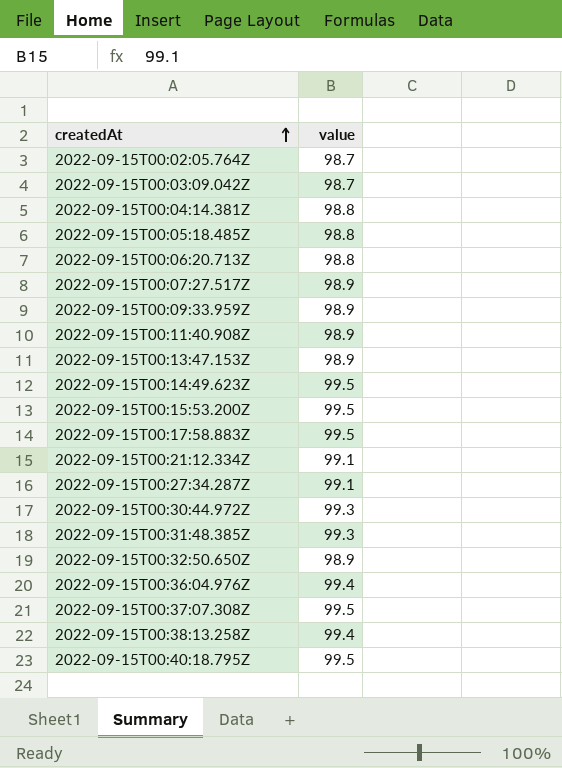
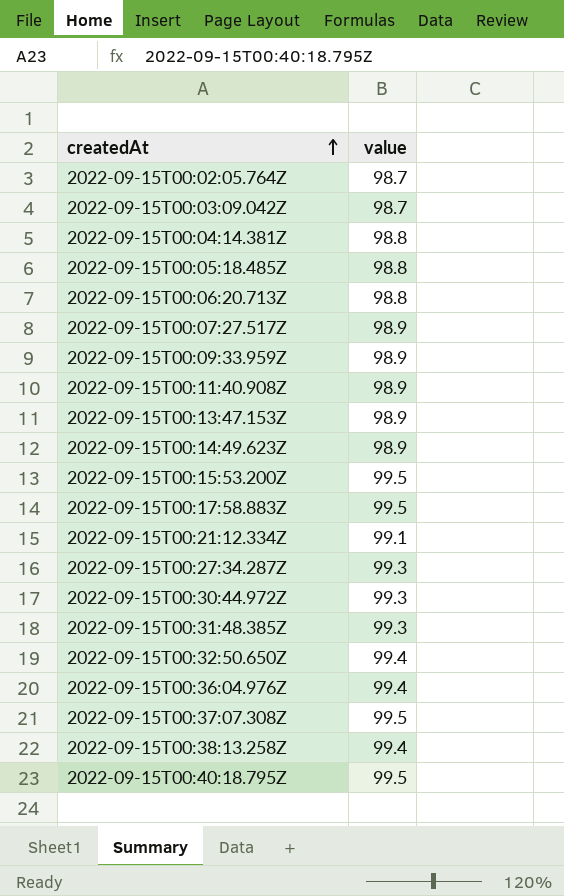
2022-09-15T00:14:49.623Z | value: 99.5 -> 98.9
2022-09-15T00:27:34.287Z | value: 99.1 -> 99.3
2022-09-15T00:32:50.650Z | value: 98.9 -> 99.4

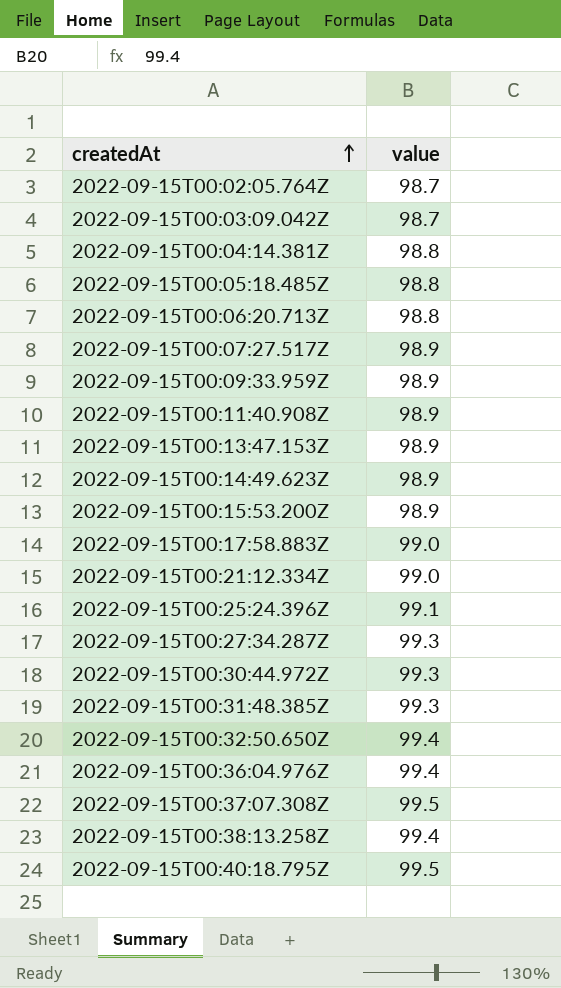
2022-09-15T00:15:53.200Z | value: 99.5 -> 98.9
2022-09-15T00:17:58.883Z | value: 99.5 -> 99.0
2022-09-15T00:21:12.334Z | value: 99.1 -> 99.0
row 2022-09-15T00:25:24.396Z: none -> 99.1

